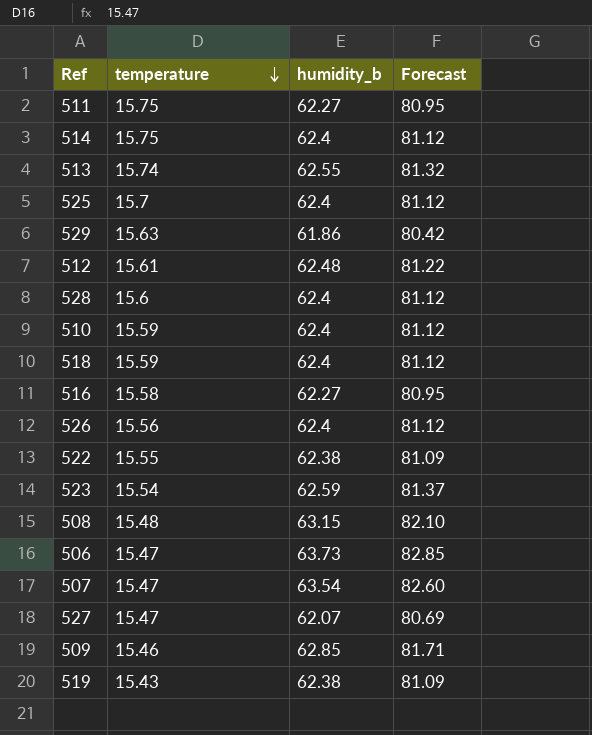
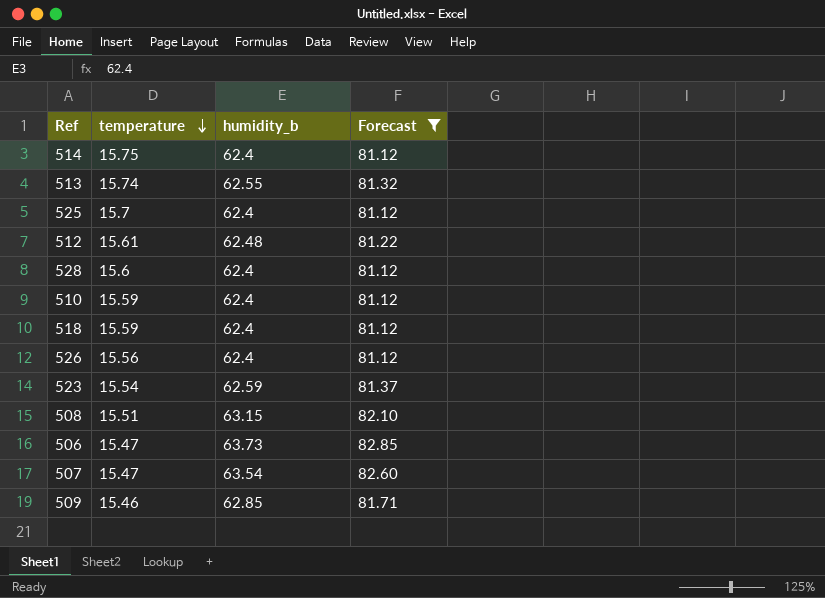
filter: none -> Forecast >= 81.12
508 | temperature: 15.48 -> 15.51

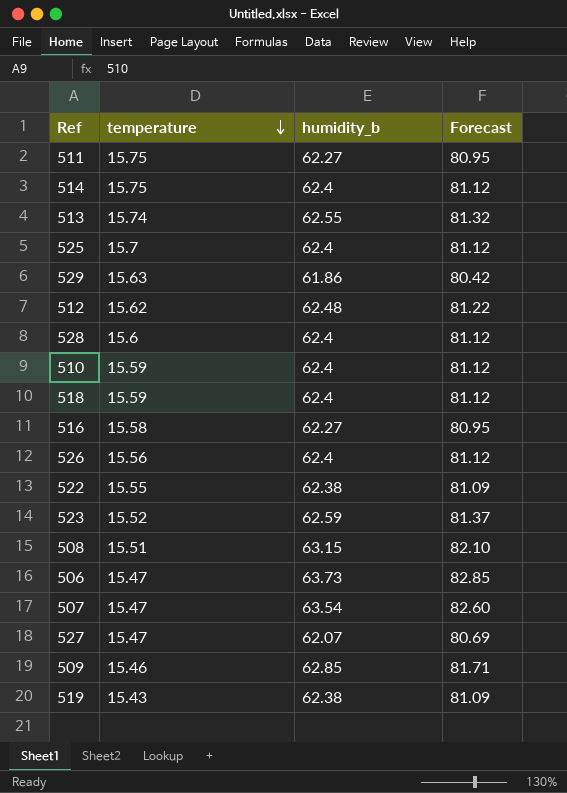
filter: Forecast >= 81.12 -> none
512 | temperature: 15.61 -> 15.62
523 | temperature: 15.54 -> 15.52

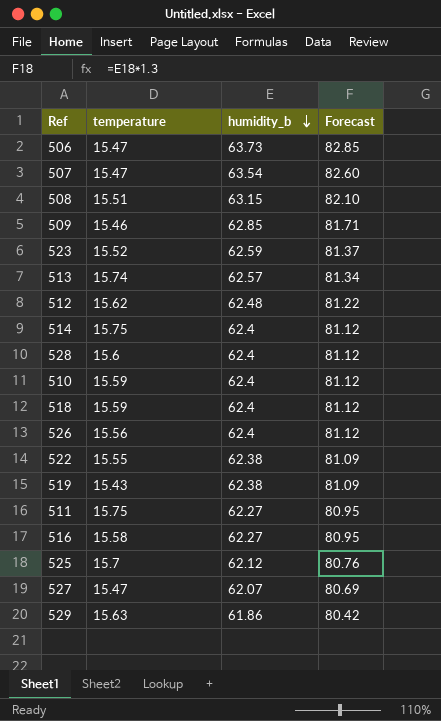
row order: temperature descending -> humidity_b descending
513 | humidity_b: 62.55 -> 62.57
513 | Forecast: 81.32 -> 81.34
525 | humidity_b: 62.4 -> 62.12
525 | Forecast: 81.12 -> 80.76

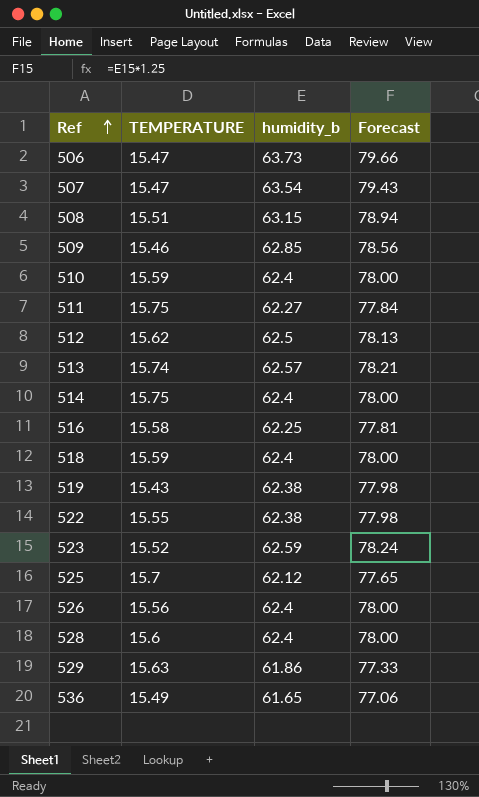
row order: humidity_b descending -> Ref ascending
column name: temperature -> TEMPERATURE
column Forecast | formula: [humidity_b] * 1.3 -> [humidity_b] * 1.25
row 527: 15.47 | 62.07 | 80.69 -> none
512 | humidity_b: 62.48 -> 62.5
516 | humidity_b: 62.27 -> 62.25
row 536: none -> 15.49 | 61.65 | 77.06

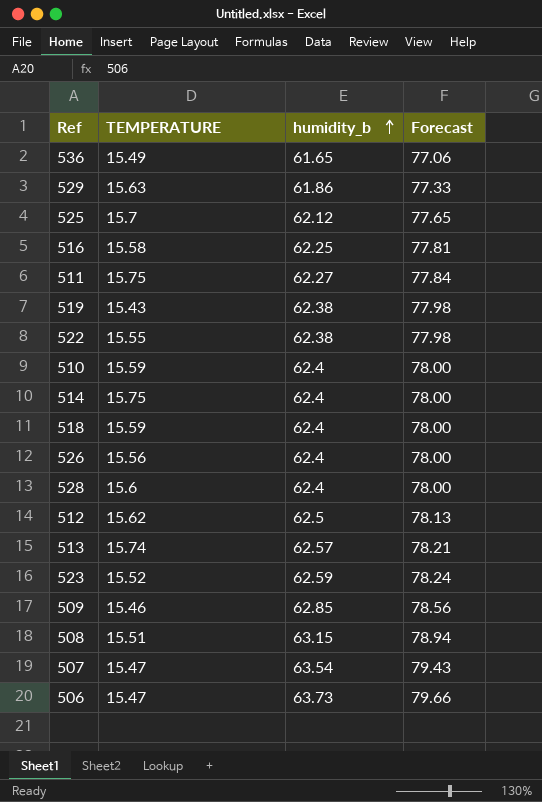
row order: Ref ascending -> humidity_b ascending

